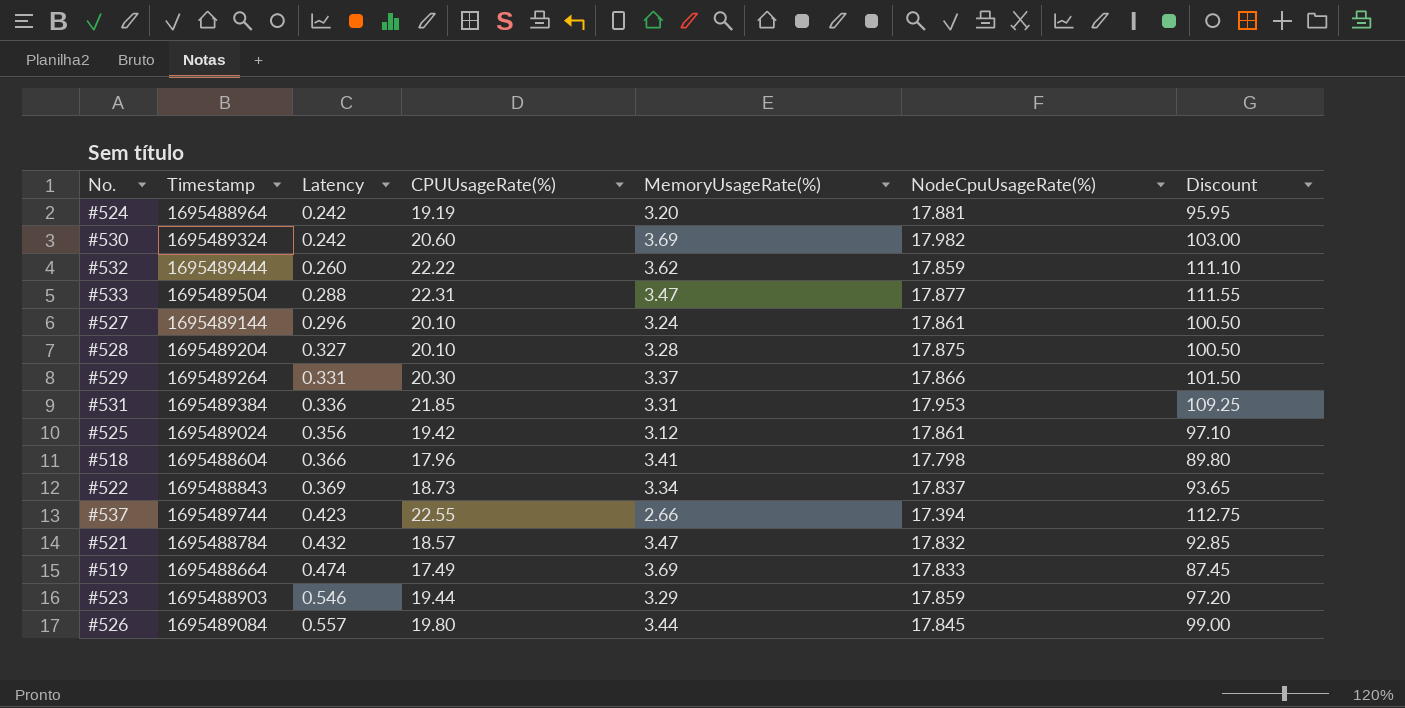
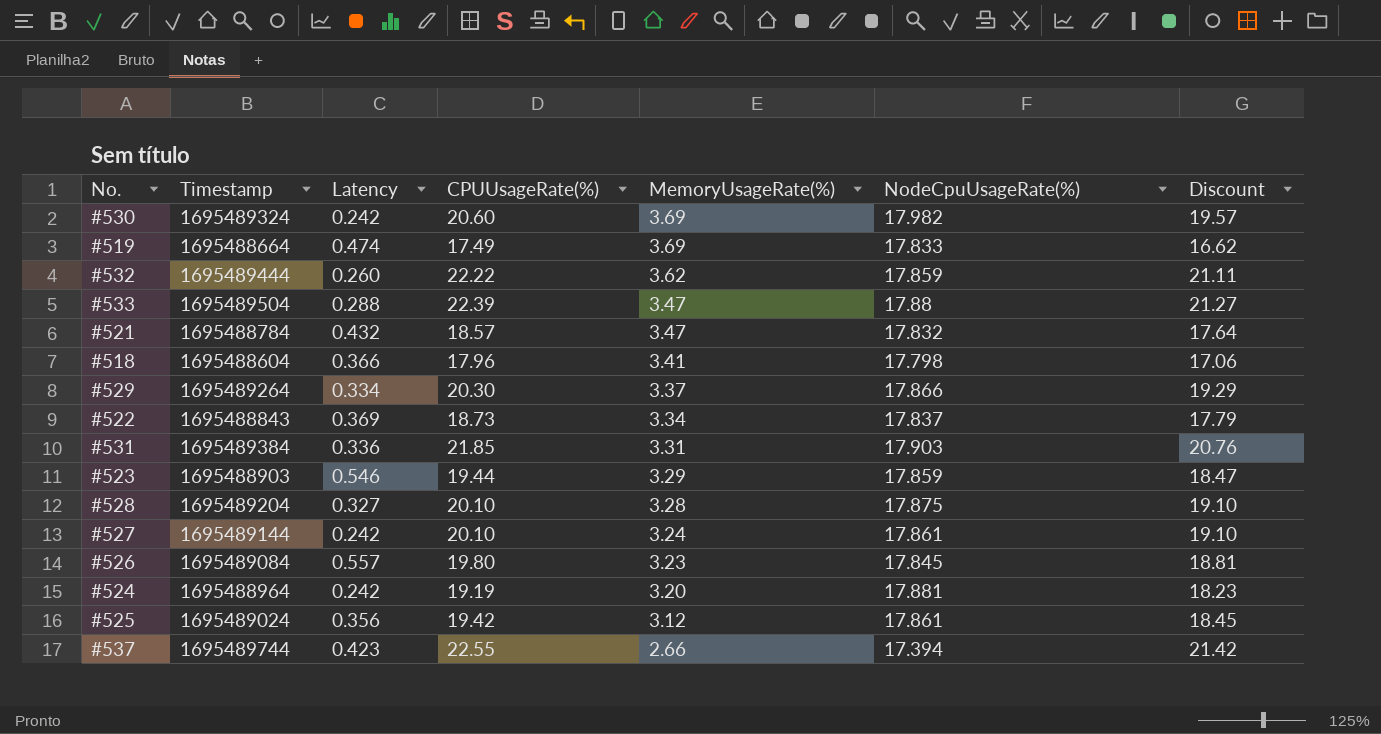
row order: Latency ascending -> MemoryUsageRate(%) descending
column Discount | formula: [CPUUsageRate(%)] * 5 -> [CPUUsageRate(%)] * 0.95
#533 | CPUUsageRate(%): 22.31 -> 22.39
#533 | NodeCpuUsageRate(%): 17.877 -> 17.88
#529 | Latency: 0.331 -> 0.334
#531 | NodeCpuUsageRate(%): 17.953 -> 17.903
#527 | Latency: 0.296 -> 0.242
#526 | MemoryUsageRate(%): 3.44 -> 3.23

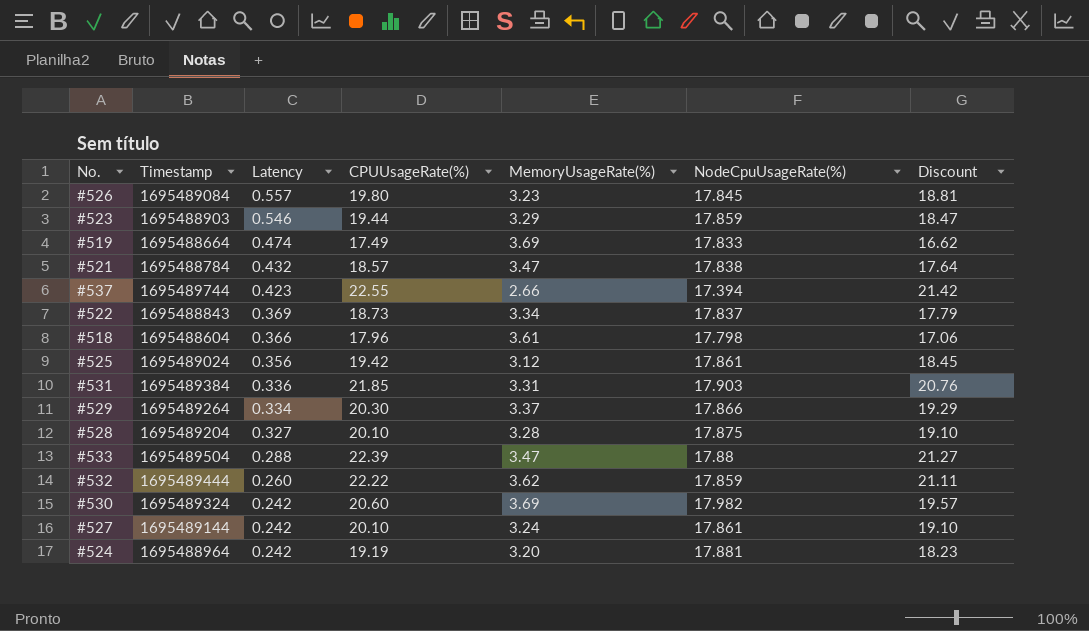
row order: MemoryUsageRate(%) descending -> Latency descending
#521 | NodeCpuUsageRate(%): 17.832 -> 17.838
#518 | MemoryUsageRate(%): 3.41 -> 3.61

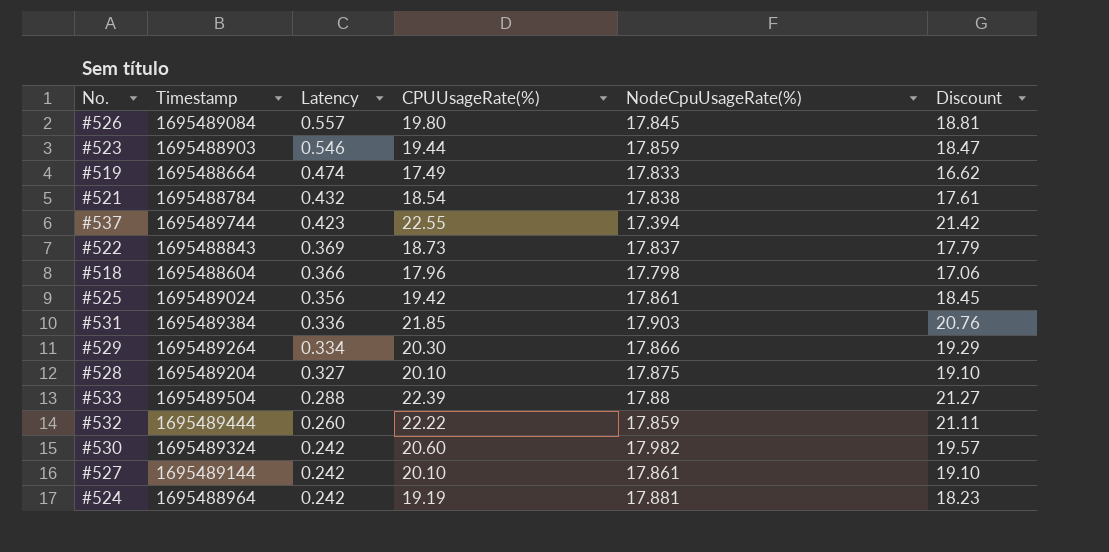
column MemoryUsageRate(%) | position: 5 -> none
#521 | CPUUsageRate(%): 18.57 -> 18.54
#521 | Discount: 17.64 -> 17.61

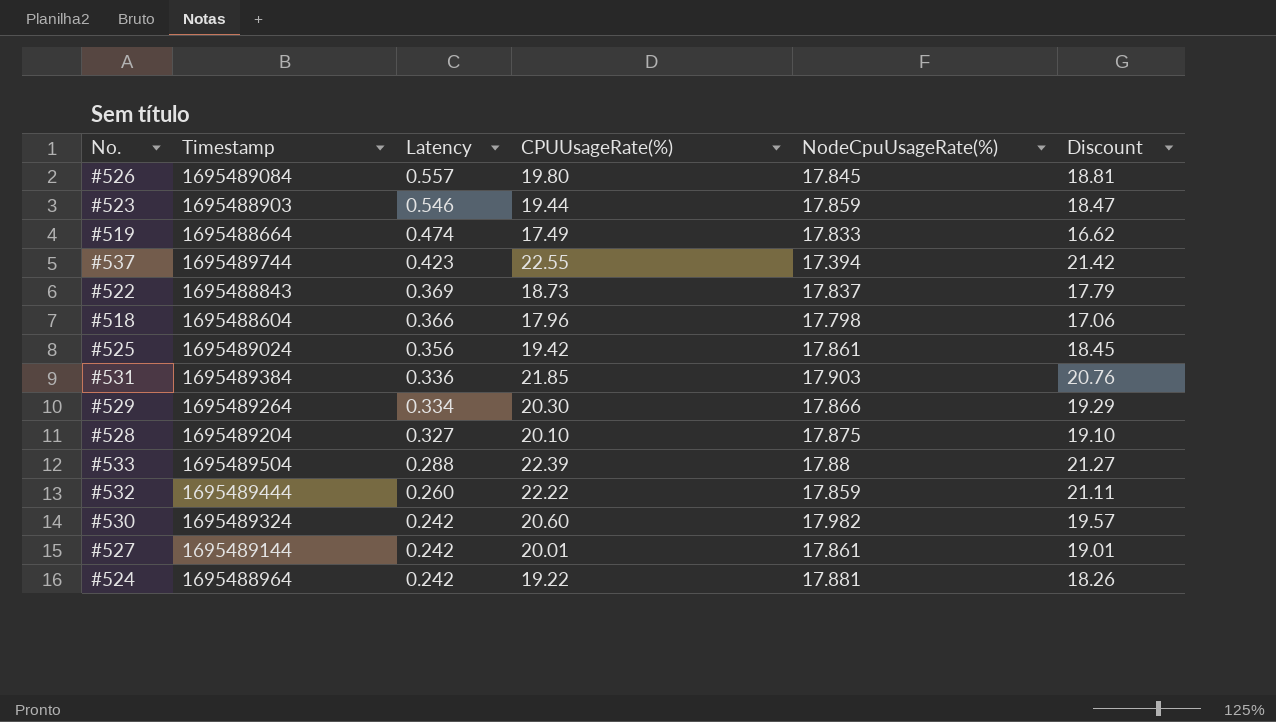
row #521: 1695488784 | 0.432 | 18.54 | 17.838 | 17.61 -> none
#527 | CPUUsageRate(%): 20.10 -> 20.01
#527 | Discount: 19.10 -> 19.01
#524 | CPUUsageRate(%): 19.19 -> 19.22
#524 | Discount: 18.23 -> 18.26

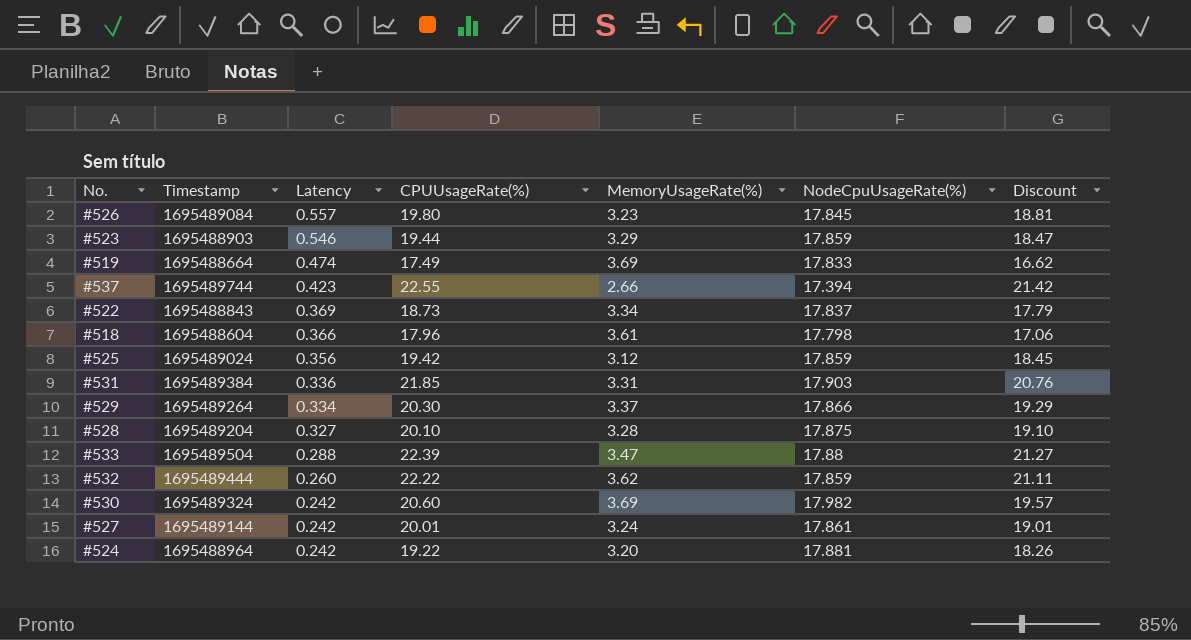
column MemoryUsageRate(%) | position: none -> 5
#525 | NodeCpuUsageRate(%): 17.861 -> 17.859

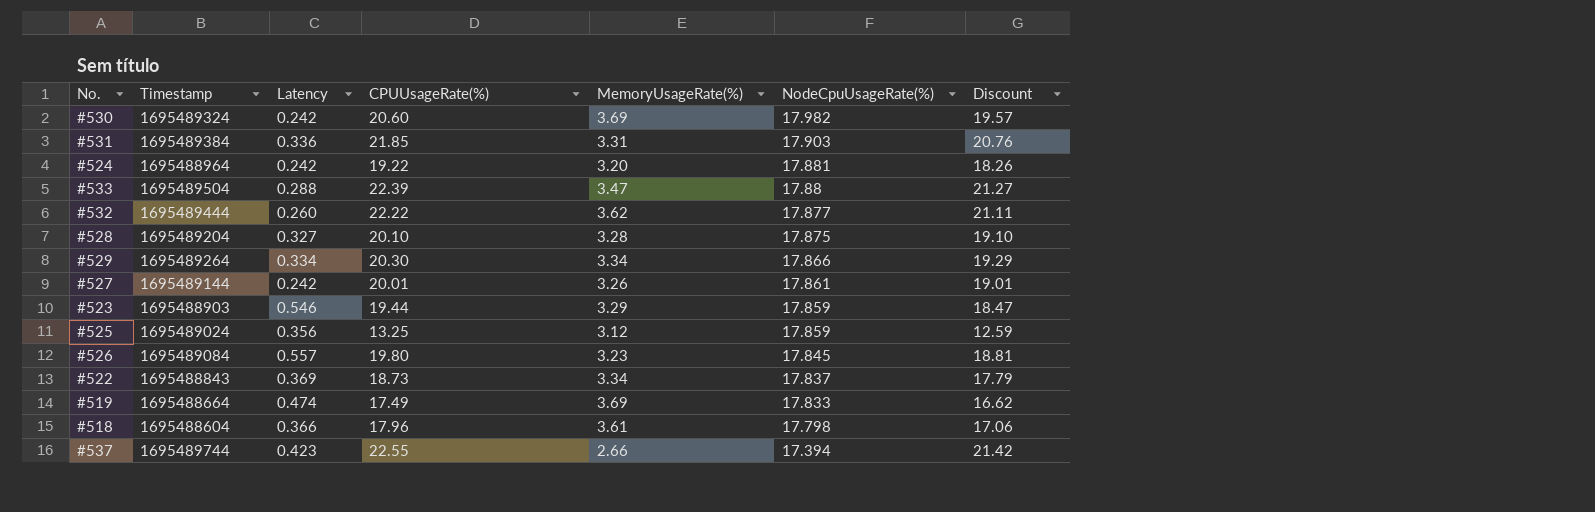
row order: Latency descending -> NodeCpuUsageRate(%) descending
#532 | NodeCpuUsageRate(%): 17.859 -> 17.877
#529 | MemoryUsageRate(%): 3.37 -> 3.34
#527 | MemoryUsageRate(%): 3.24 -> 3.26
#525 | CPUUsageRate(%): 19.42 -> 13.25
#525 | Discount: 18.45 -> 12.59

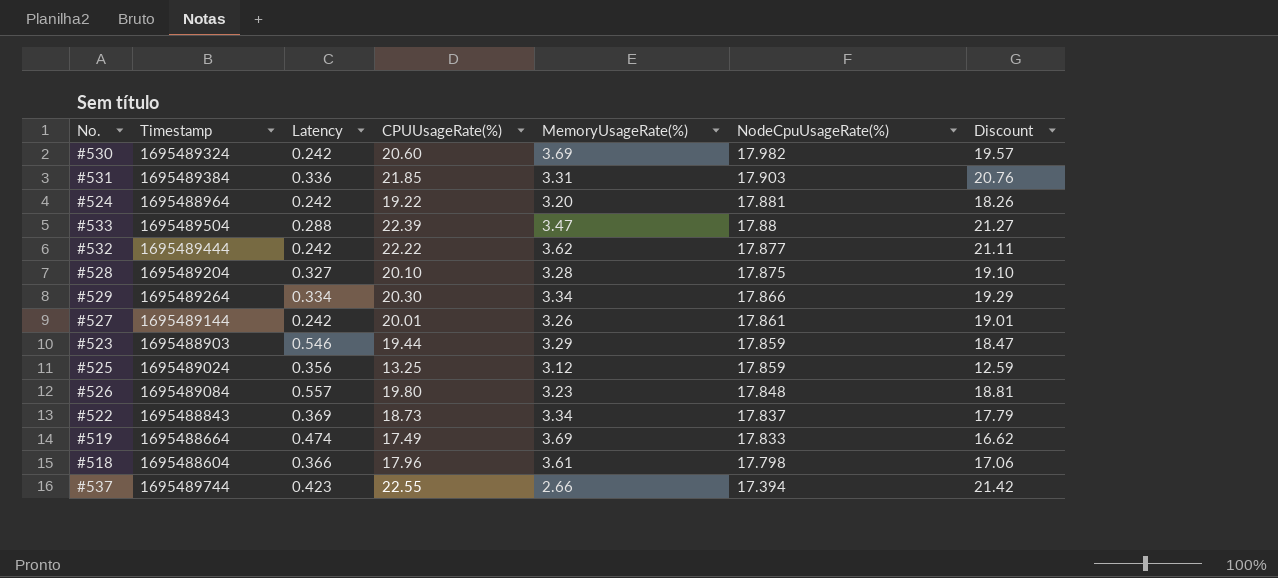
#532 | Latency: 0.260 -> 0.242
#526 | NodeCpuUsageRate(%): 17.845 -> 17.848

